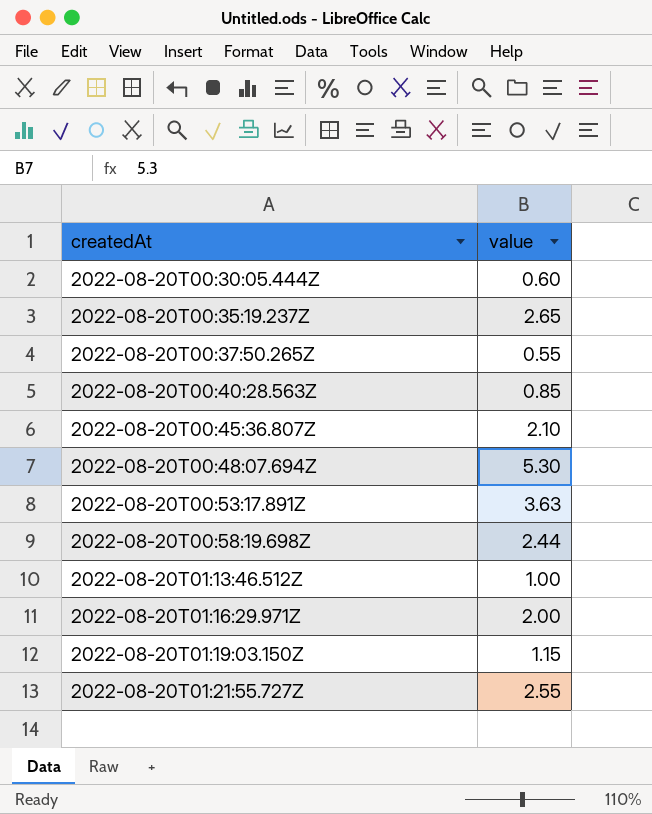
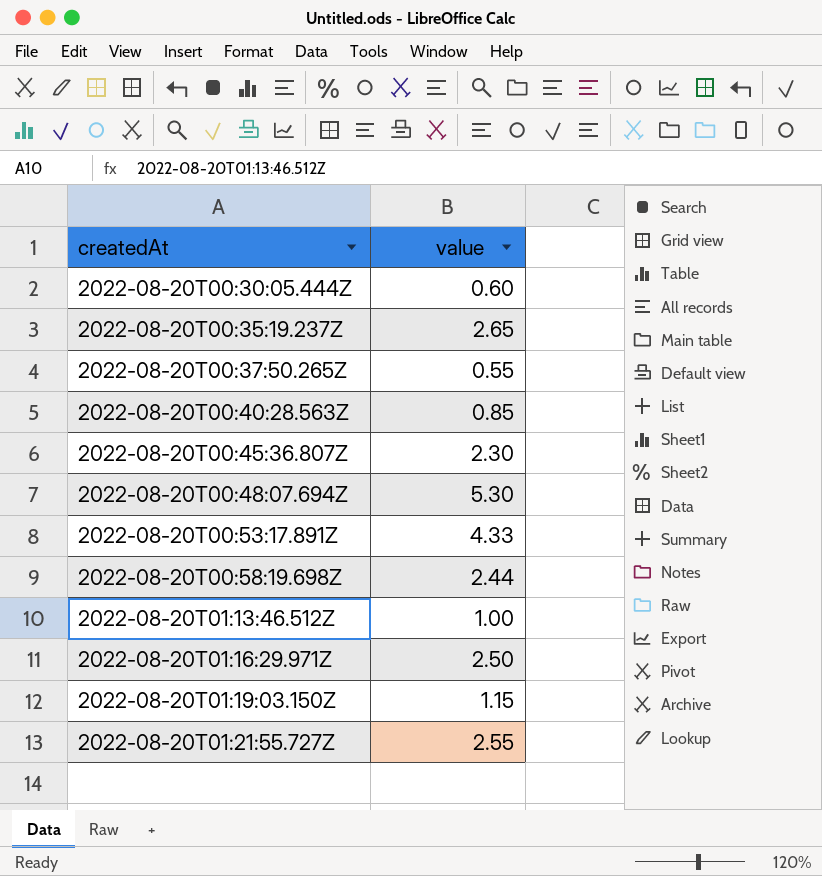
2022-08-20T00:45:36.807Z | value: 2.10 -> 2.30
2022-08-20T00:53:17.891Z | value: 3.63 -> 4.33
2022-08-20T01:16:29.971Z | value: 2.00 -> 2.50

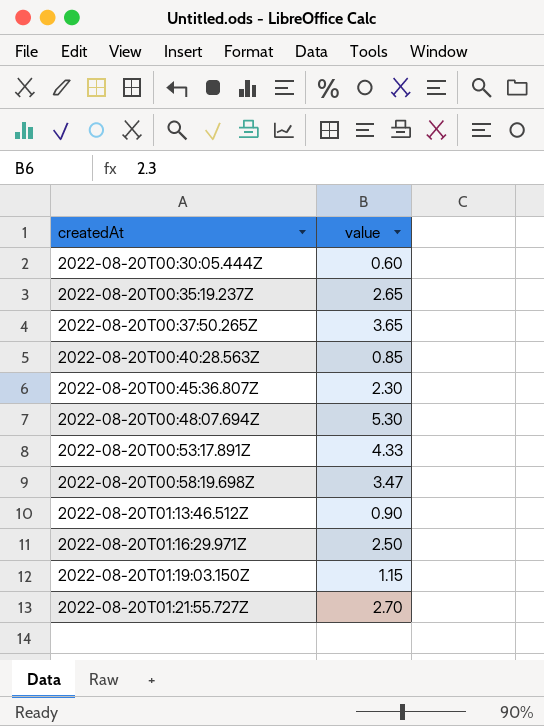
2022-08-20T00:37:50.265Z | value: 0.55 -> 3.65
2022-08-20T00:58:19.698Z | value: 2.44 -> 3.47
2022-08-20T01:13:46.512Z | value: 1.00 -> 0.90
2022-08-20T01:21:55.727Z | value: 2.55 -> 2.70

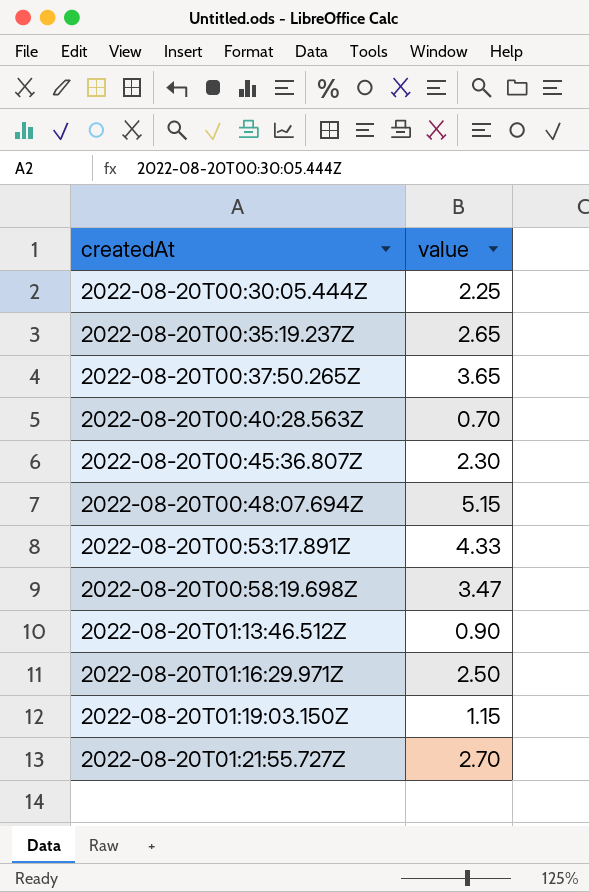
2022-08-20T00:30:05.444Z | value: 0.60 -> 2.25
2022-08-20T00:40:28.563Z | value: 0.85 -> 0.70
2022-08-20T00:48:07.694Z | value: 5.30 -> 5.15

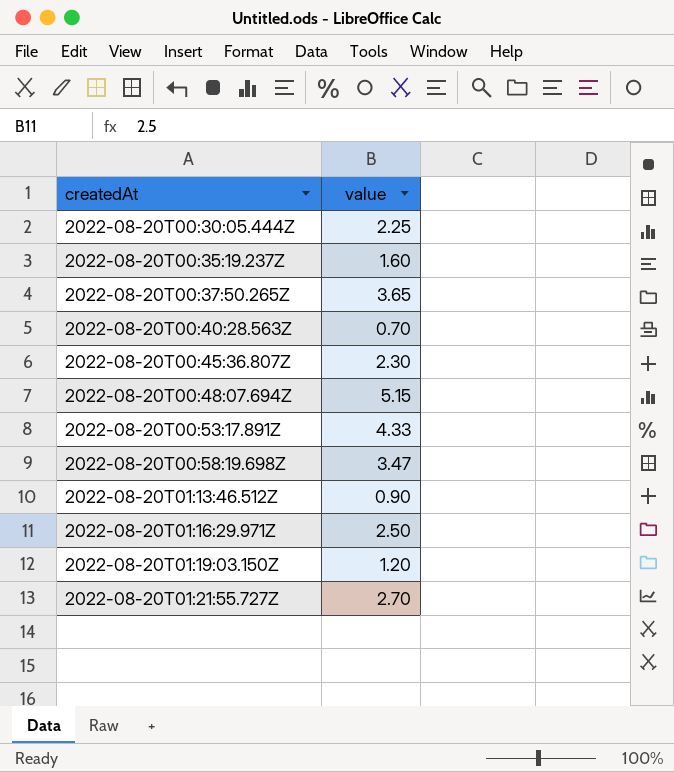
2022-08-20T00:35:19.237Z | value: 2.65 -> 1.60
2022-08-20T01:19:03.150Z | value: 1.15 -> 1.20

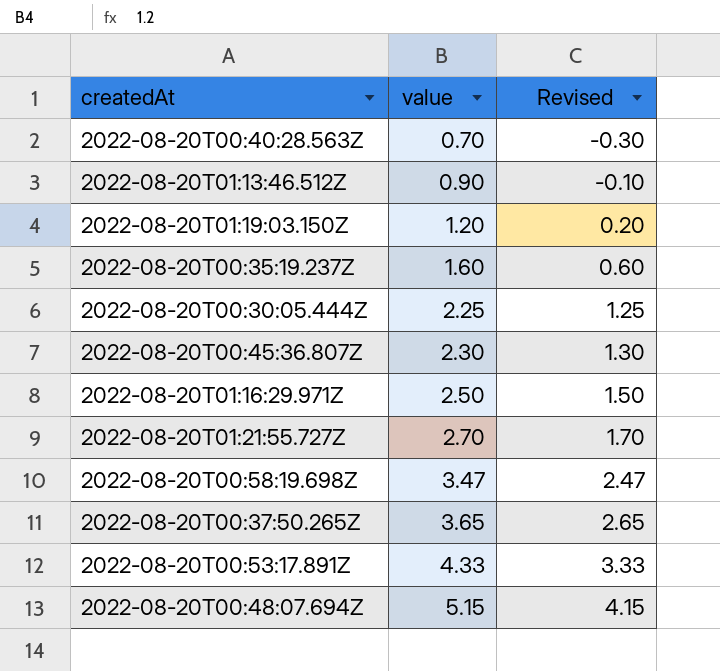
row order: createdAt ascending -> value ascending
column Revised | formula: none -> [value] - 1

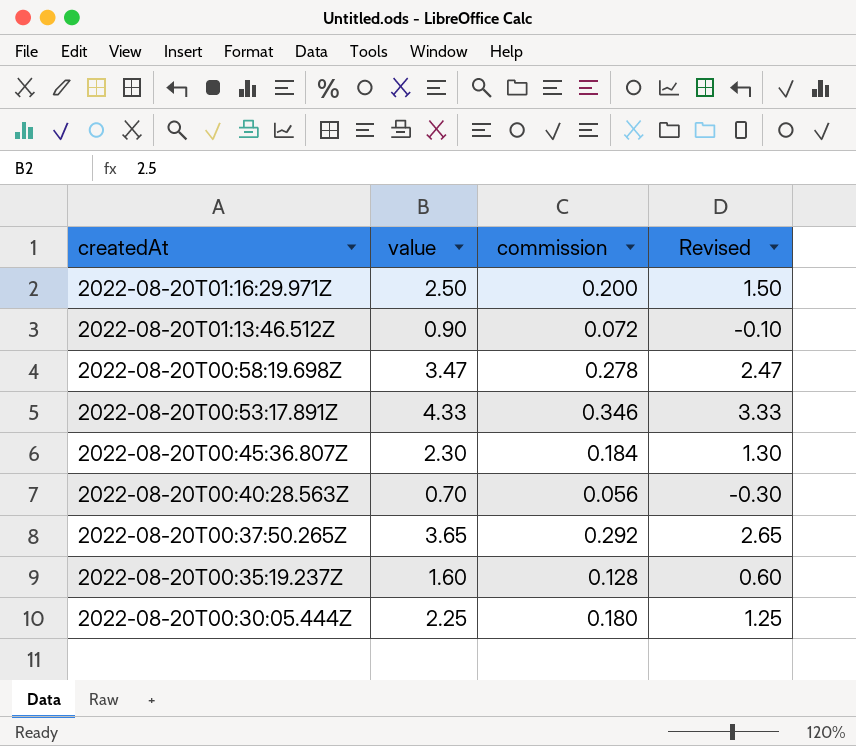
row order: value ascending -> createdAt descending
column commission | formula: none -> [value] * 0.08
row 2022-08-20T01:19:03.150Z: 1.20 | 0.20 -> none
row 2022-08-20T01:21:55.727Z: 2.70 | 1.70 -> none
row 2022-08-20T00:48:07.694Z: 5.15 | 4.15 -> none

